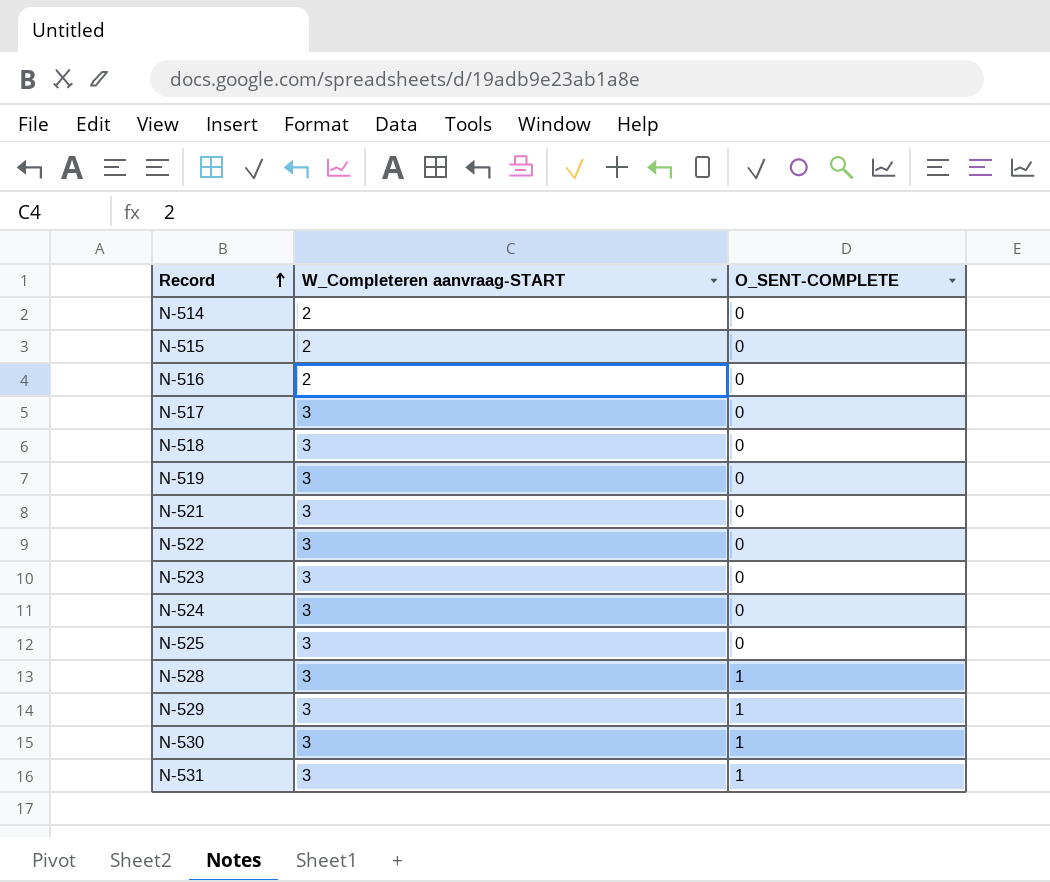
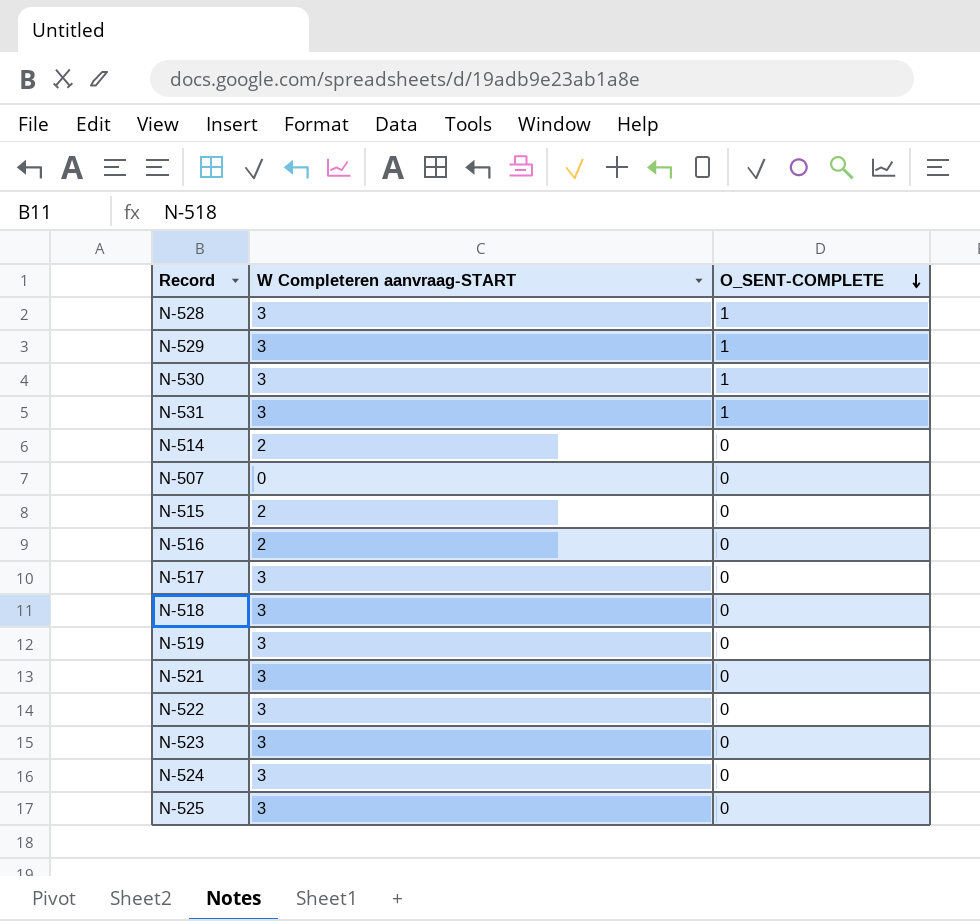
row order: Record ascending -> O_SENT-COMPLETE descending
column name: W_Completeren aanvraag-START -> W Completeren aanvraag-START
row N-507: none -> 0 | 0

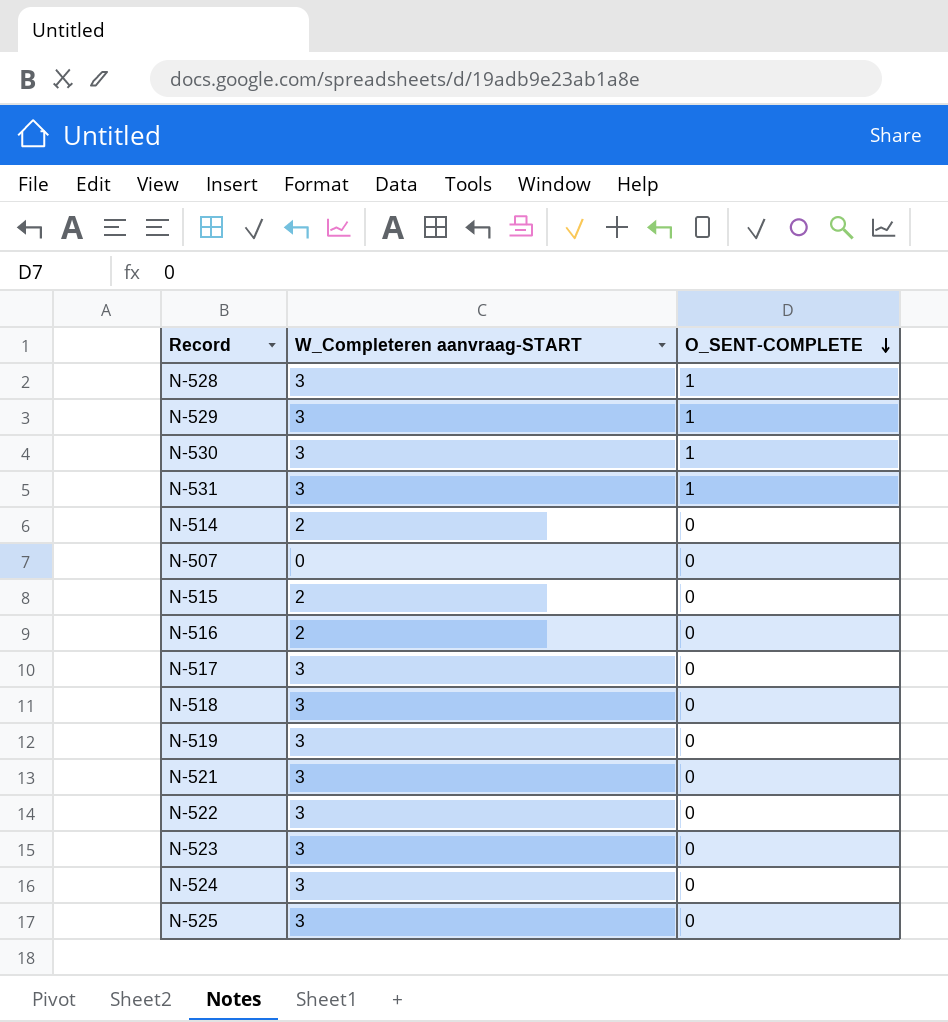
column name: W Completeren aanvraag-START -> W_Completeren aanvraag-START

